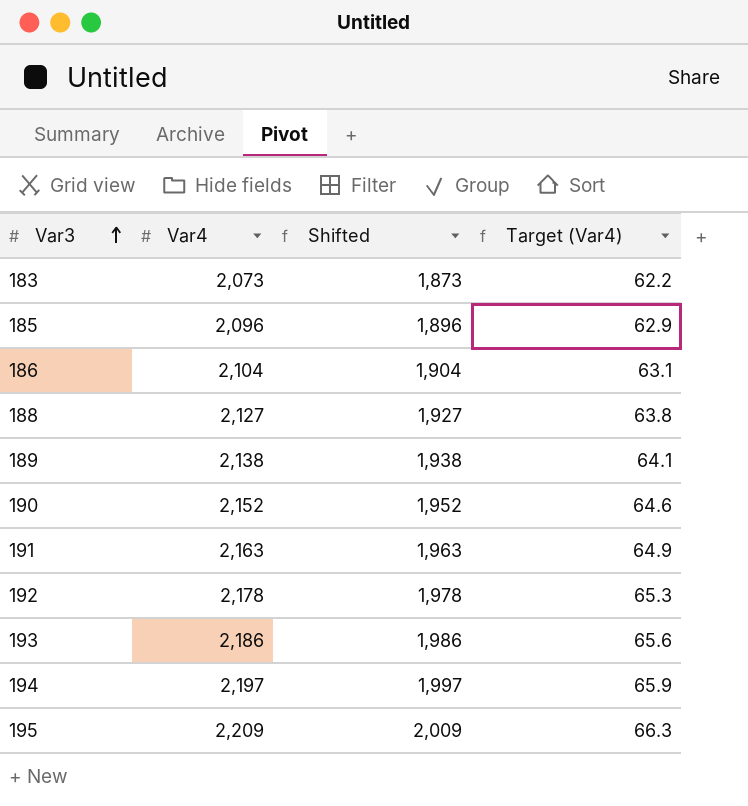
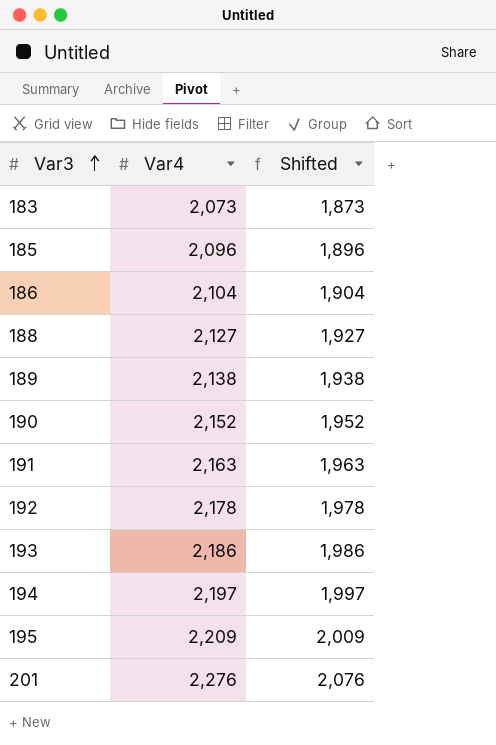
column Target (Var4) | formula: [Var4] * 0.03 -> none
row 201: none -> 2,276 | 2,076

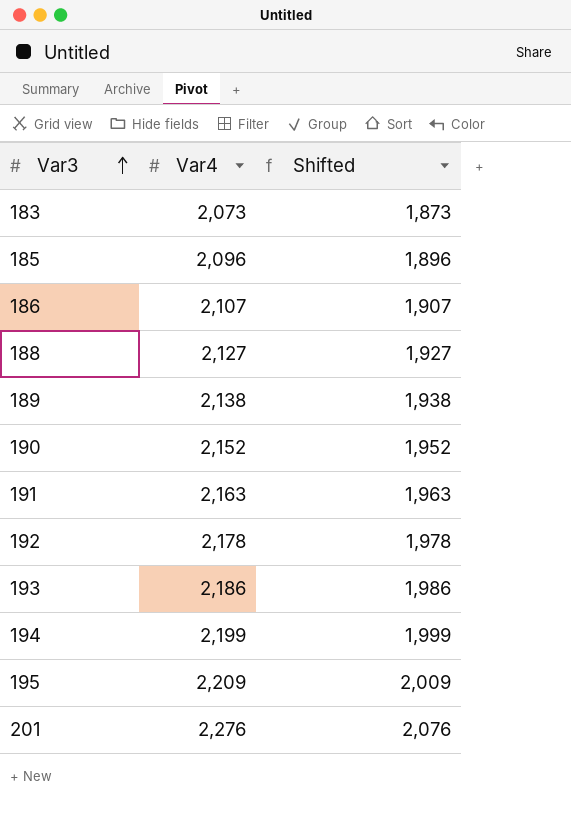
186 | Var4: 2,104 -> 2,107
186 | Shifted: 1,904 -> 1,907
194 | Var4: 2,197 -> 2,199
194 | Shifted: 1,997 -> 1,999

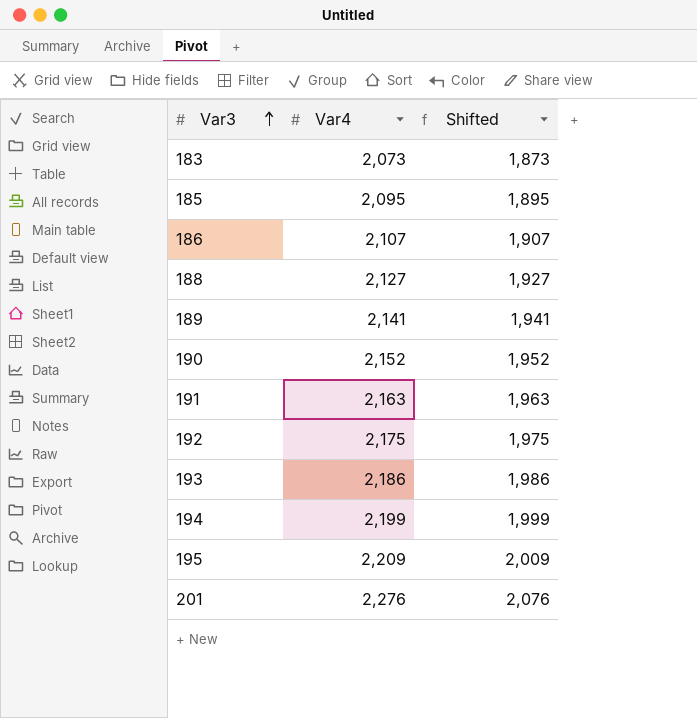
185 | Var4: 2,096 -> 2,095
185 | Shifted: 1,896 -> 1,895
189 | Var4: 2,138 -> 2,141
189 | Shifted: 1,938 -> 1,941
192 | Var4: 2,178 -> 2,175
192 | Shifted: 1,978 -> 1,975

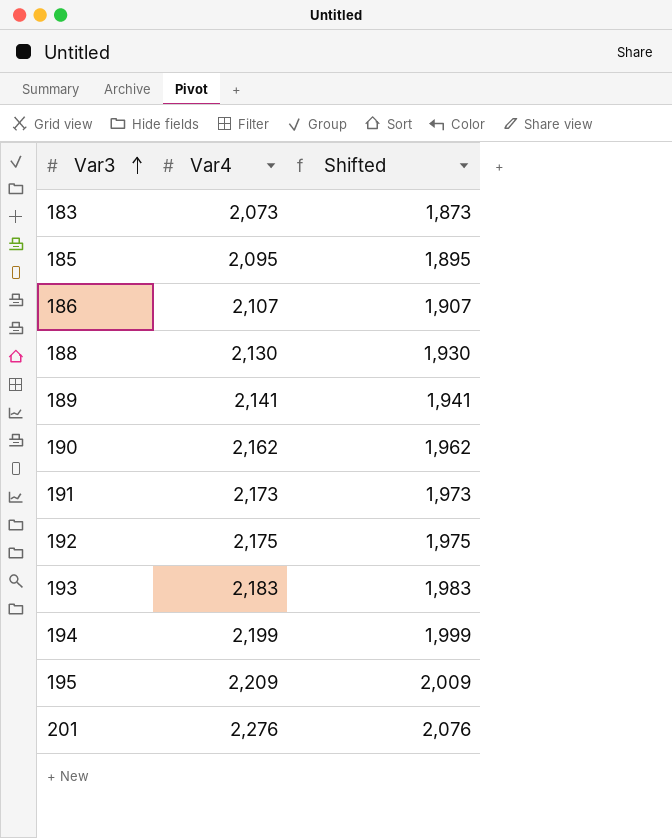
188 | Var4: 2,127 -> 2,130
188 | Shifted: 1,927 -> 1,930
190 | Var4: 2,152 -> 2,162
190 | Shifted: 1,952 -> 1,962
191 | Var4: 2,163 -> 2,173
191 | Shifted: 1,963 -> 1,973
193 | Var4: 2,186 -> 2,183
193 | Shifted: 1,986 -> 1,983

